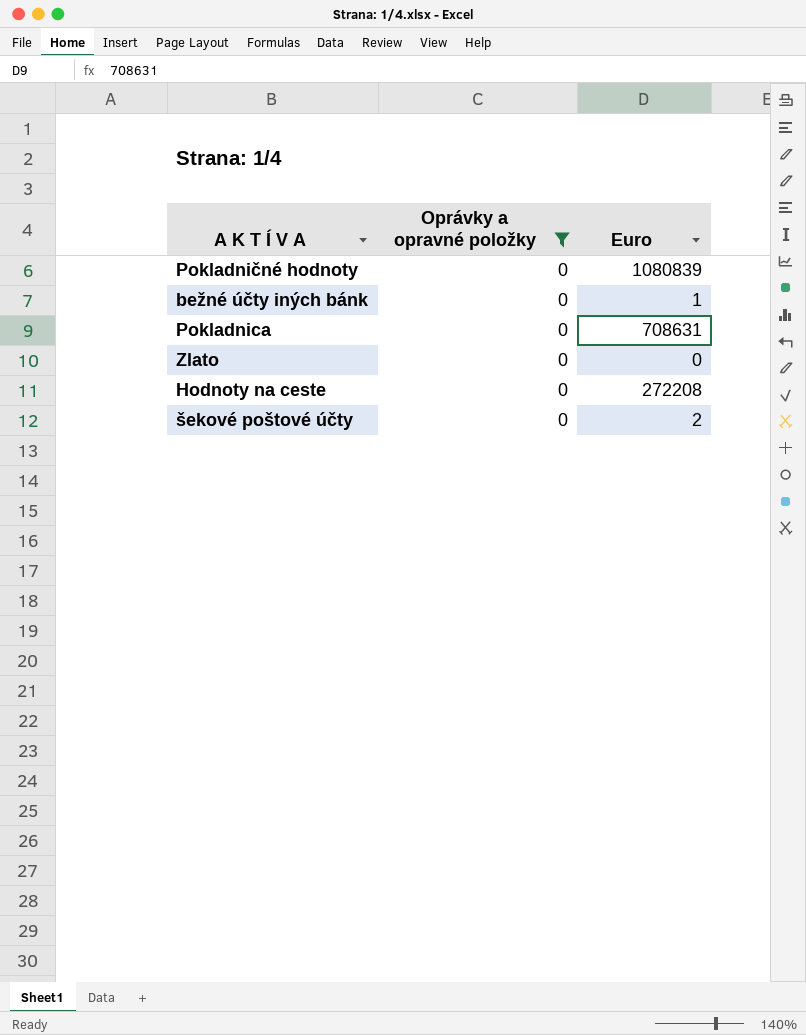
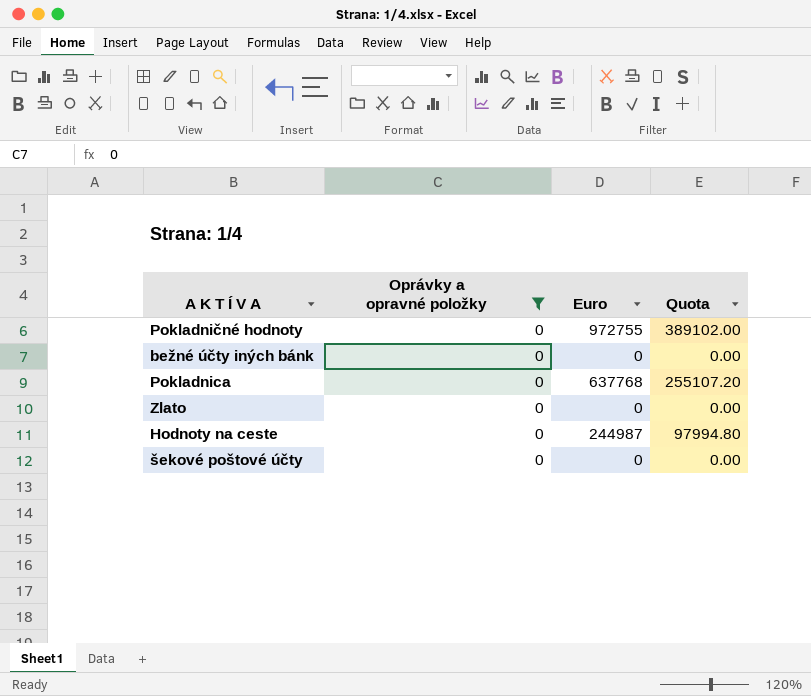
column Quota | formula: none -> [Euro] * 0.4
Pokladničné hodnoty | Euro: 1080839 -> 972755
bežné účty iných bánk | Euro: 1 -> 0
Pokladnica | Euro: 708631 -> 637768
Hodnoty na ceste | Euro: 272208 -> 244987
šekové poštové účty | Euro: 2 -> 0

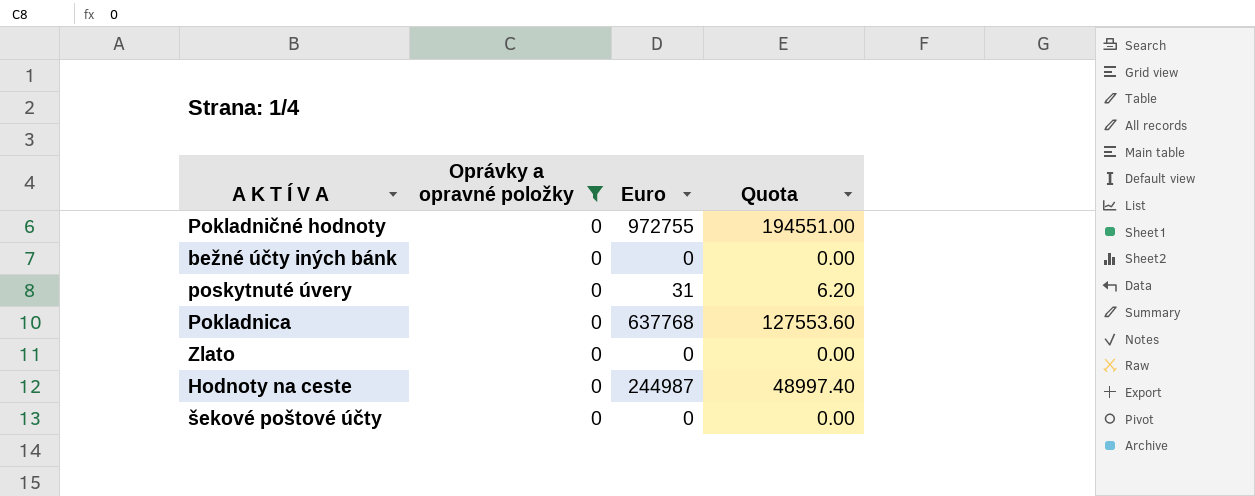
column Quota | formula: [Euro] * 0.4 -> [Euro] * 0.2
row poskytnuté úvery: none -> 0 | 31 | 6.20

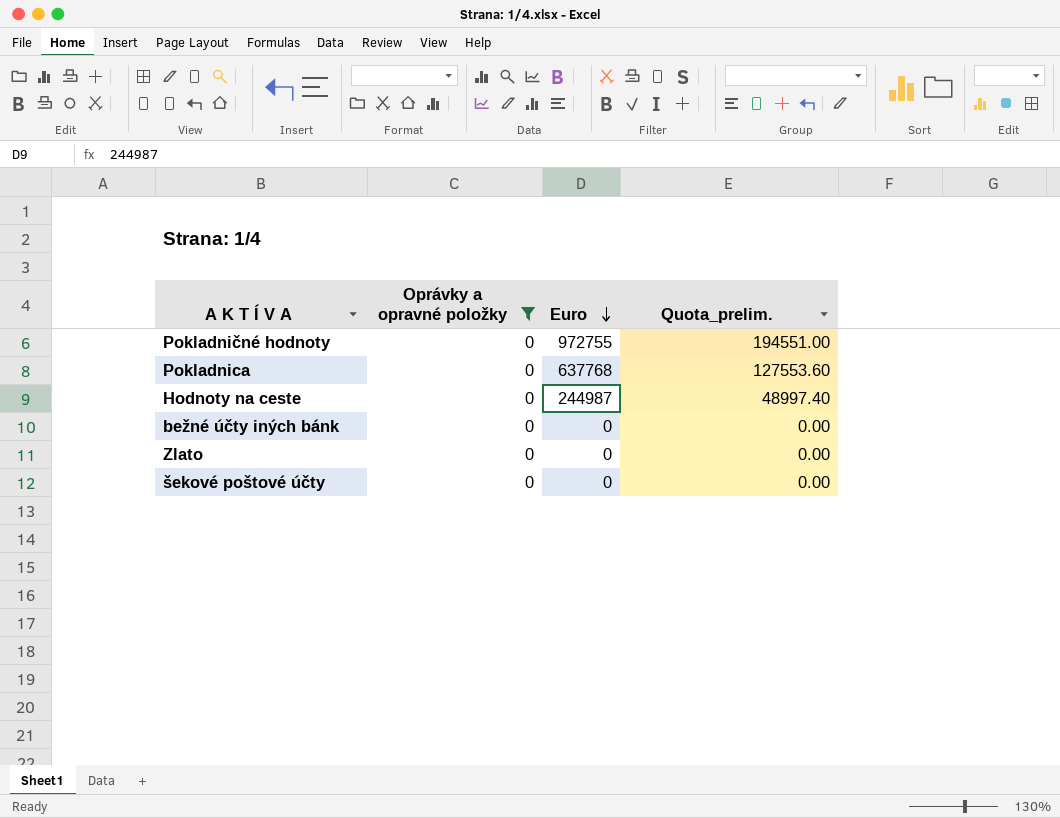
row order: none -> Euro descending
column name: Quota -> Quota_prelim.
row poskytnuté úvery: 0 | 31 | 6.20 -> none

